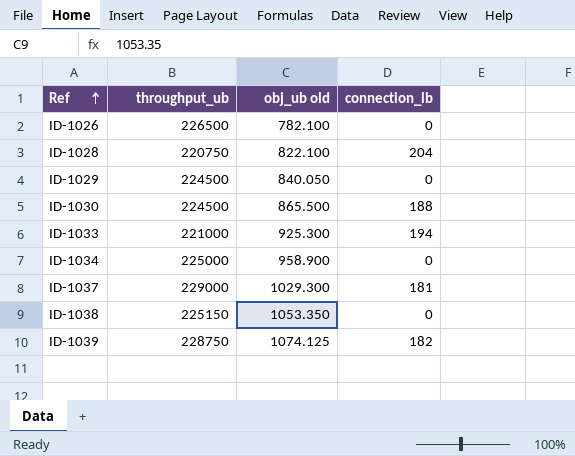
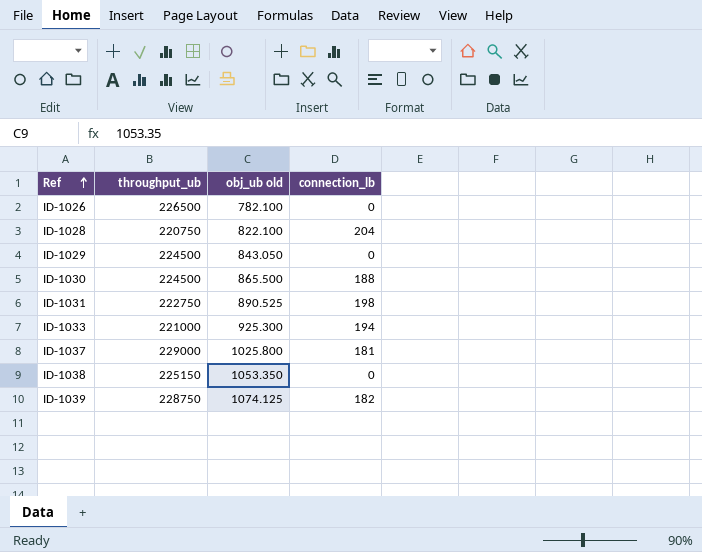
row ID-1034: 225000 | 958.900 | 0 -> none
ID-1029 | obj_ub old: 840.050 -> 843.050
row ID-1031: none -> 222750 | 890.525 | 198
ID-1037 | obj_ub old: 1029.300 -> 1025.800

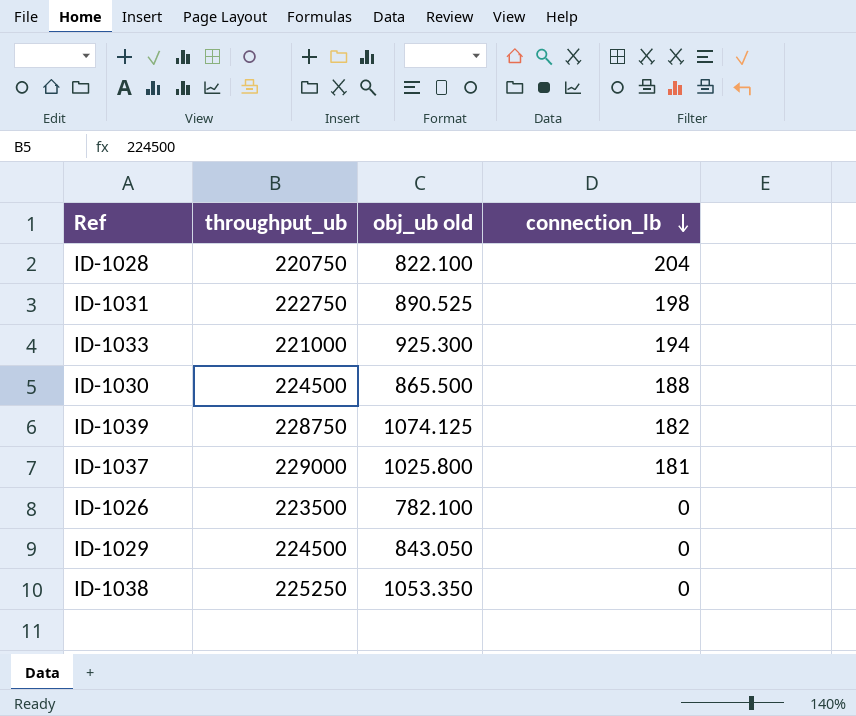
row order: Ref ascending -> connection_lb descending
ID-1026 | throughput_ub: 226500 -> 223500
ID-1038 | throughput_ub: 225150 -> 225250

